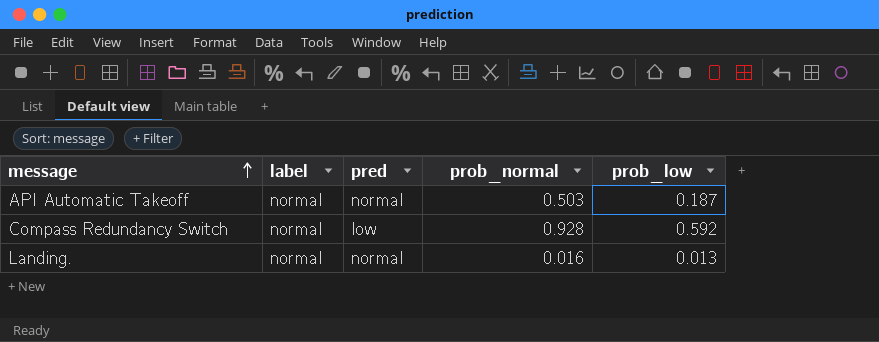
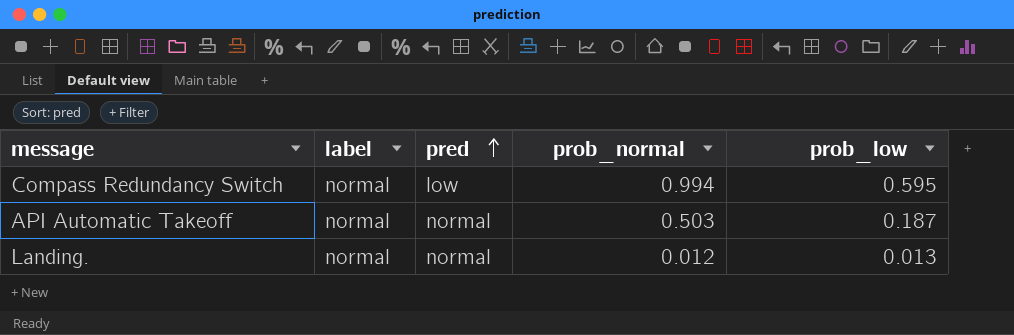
row order: message ascending -> pred ascending
Compass Redundancy Switch | prob_normal: 0.928 -> 0.994
Compass Redundancy Switch | prob_low: 0.592 -> 0.595
Landing. | prob_normal: 0.016 -> 0.012

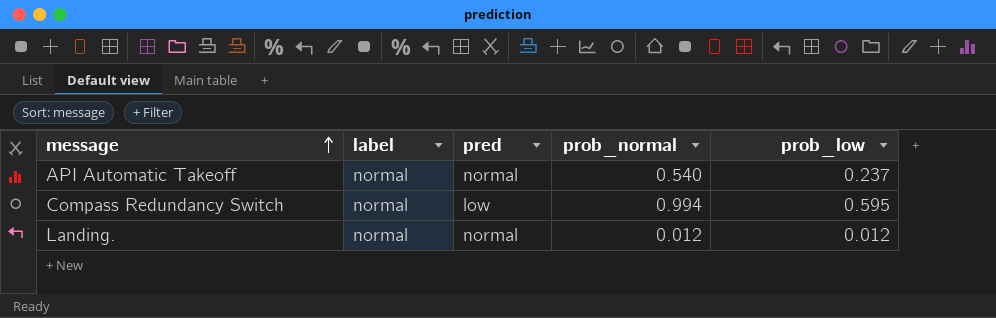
row order: pred ascending -> message ascending
API Automatic Takeoff | prob_normal: 0.503 -> 0.540
API Automatic Takeoff | prob_low: 0.187 -> 0.237
Landing. | prob_low: 0.013 -> 0.012

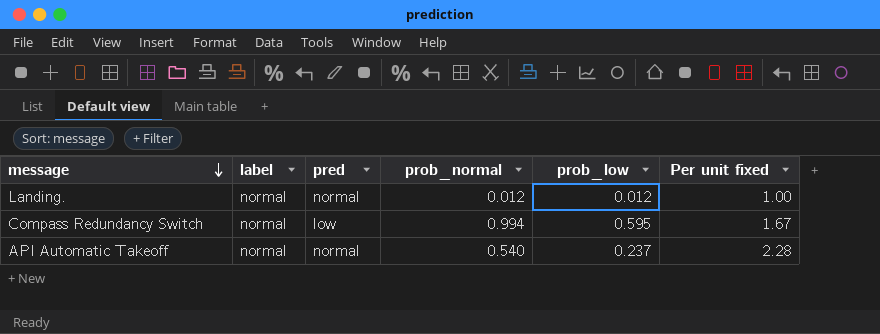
row order: message ascending -> message descending
column Per unit fixed | formula: none -> [prob_normal] / [prob_low]

